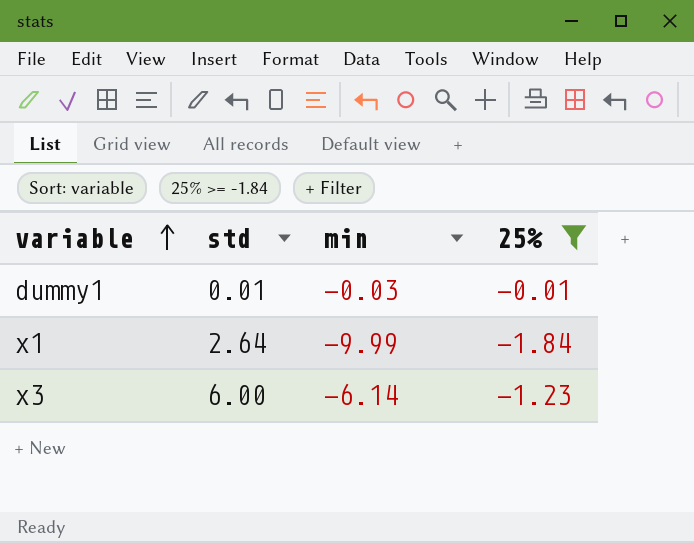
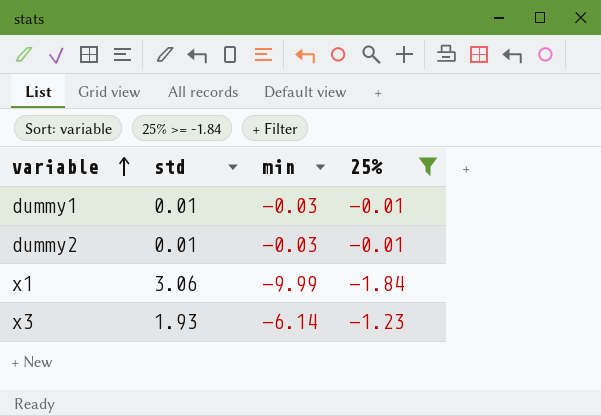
row dummy2: none -> 0.01 | -0.03 | -0.01
x1 | std: 2.64 -> 3.06
x3 | std: 6.00 -> 1.93

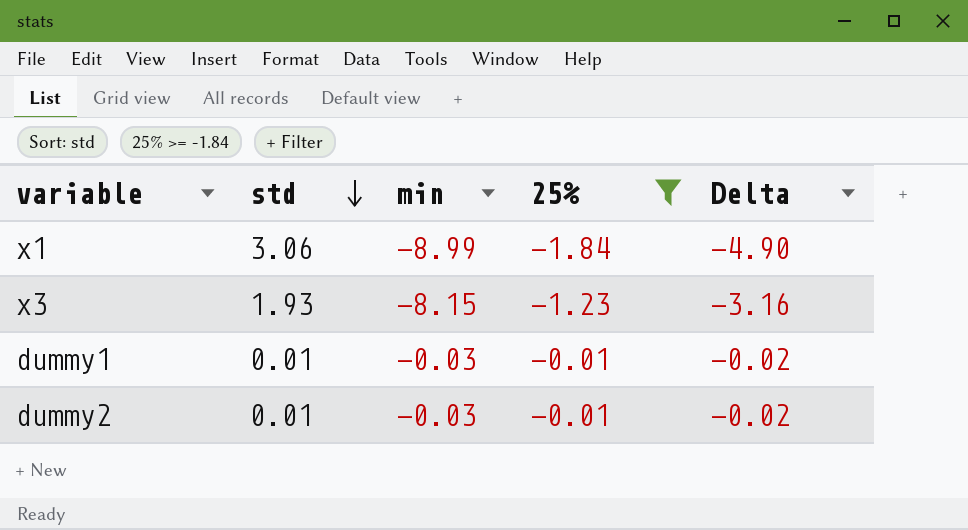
row order: variable ascending -> std descending
column Delta | formula: none -> [25%] - [std]
x1 | min: -9.99 -> -8.99
x3 | min: -6.14 -> -8.15

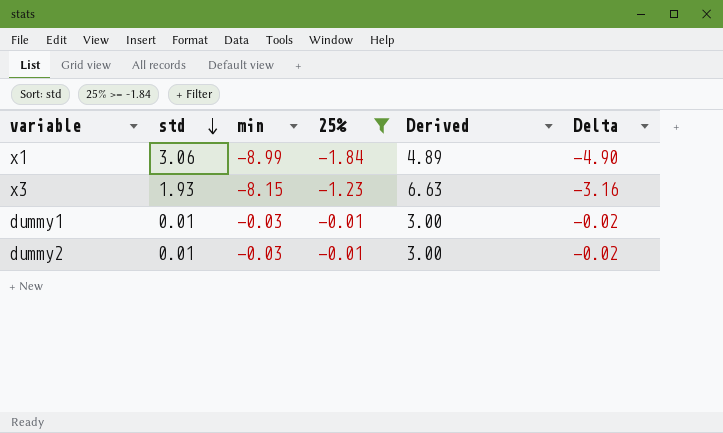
column Derived | formula: none -> [min] / [25%]

